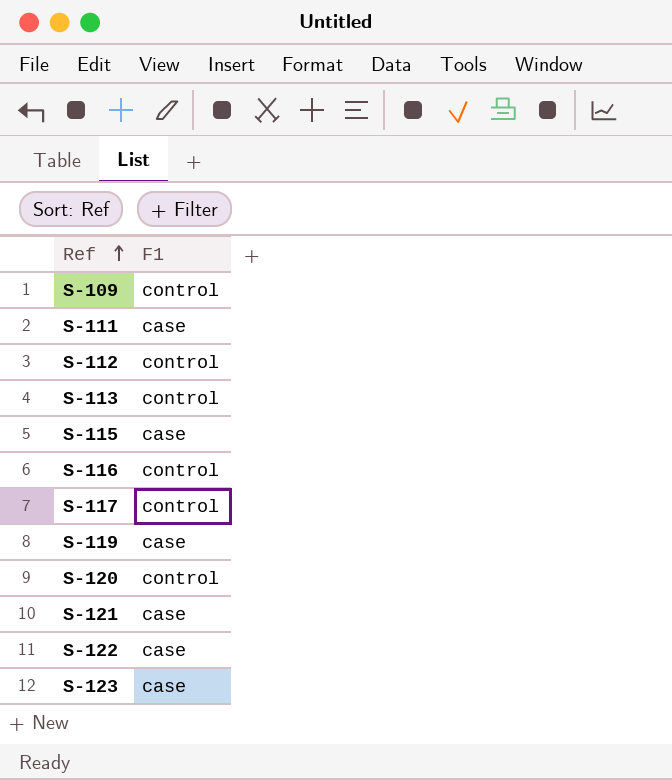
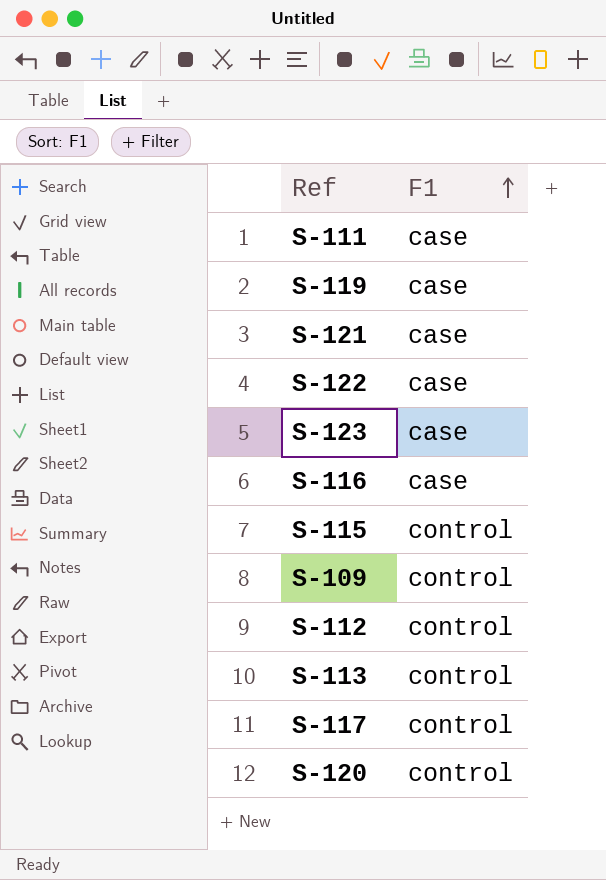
row order: Ref ascending -> F1 ascending
S-116 | F1: control -> case
S-115 | F1: case -> control

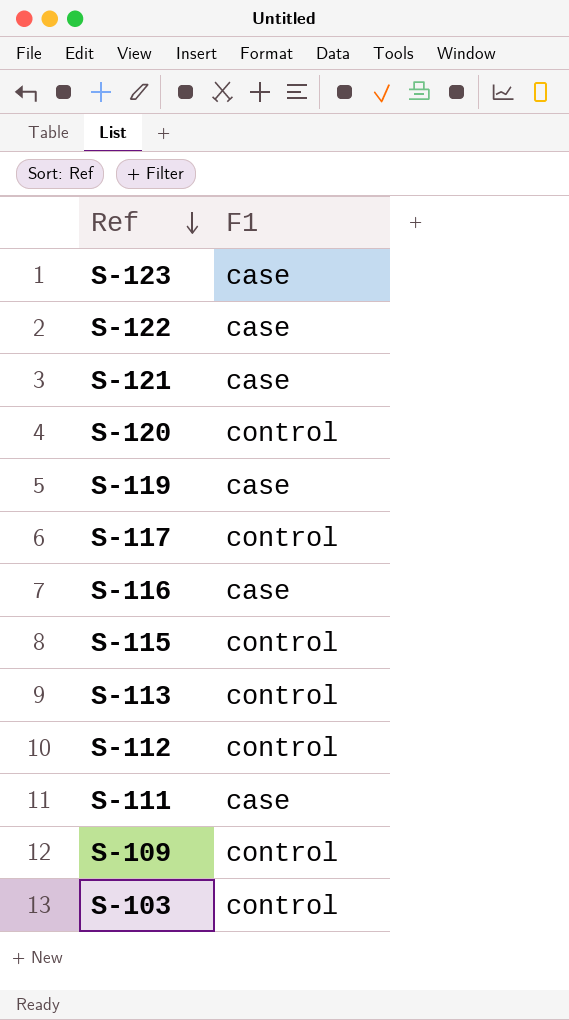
row order: F1 ascending -> Ref descending
row S-103: none -> control

